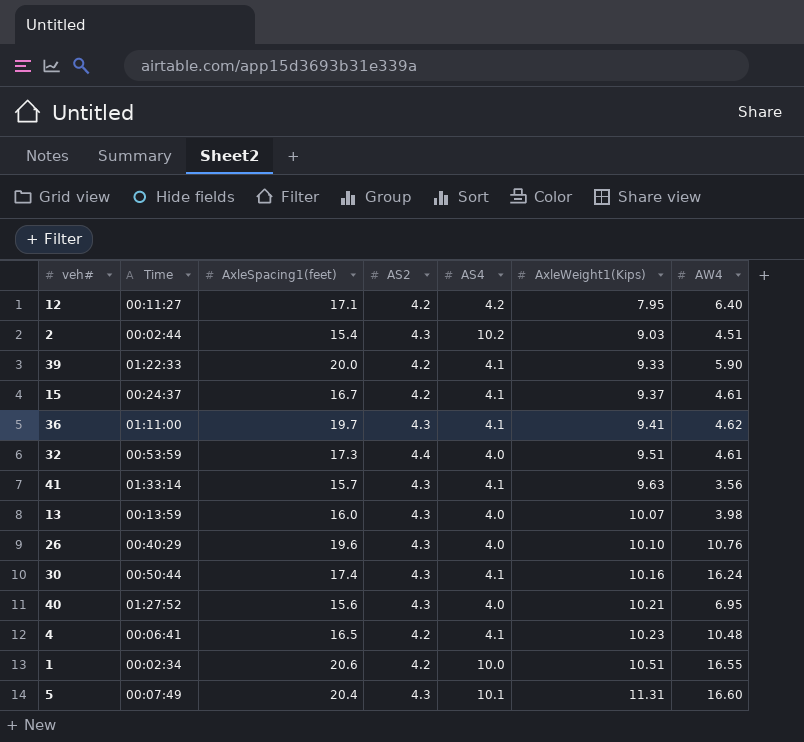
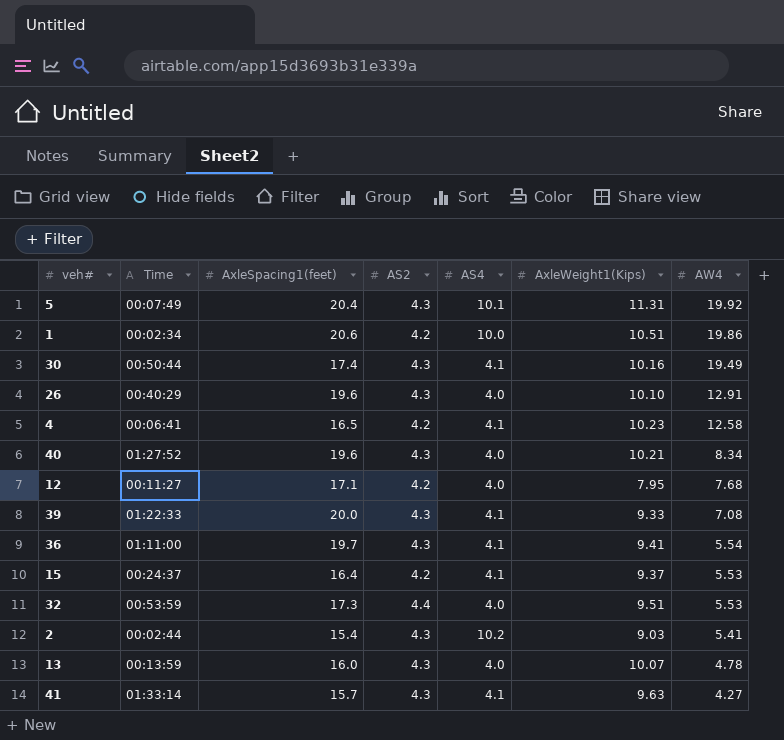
row order: AxleWeight1(Kips) ascending -> AW4 descending
5 | AW4: 16.60 -> 19.92
1 | AW4: 16.55 -> 19.86
30 | AW4: 16.24 -> 19.49
26 | AW4: 10.76 -> 12.91
4 | AW4: 10.48 -> 12.58
40 | AxleSpacing1(feet): 15.6 -> 19.6
40 | AW4: 6.95 -> 8.34
12 | AS4: 4.2 -> 4.0
12 | AW4: 6.40 -> 7.68
39 | AS2: 4.2 -> 4.3
39 | AW4: 5.90 -> 7.08
36 | AW4: 4.62 -> 5.54
15 | AxleSpacing1(feet): 16.7 -> 16.4
15 | AW4: 4.61 -> 5.53
32 | AW4: 4.61 -> 5.53
2 | AW4: 4.51 -> 5.41
13 | AW4: 3.98 -> 4.78
41 | AW4: 3.56 -> 4.27

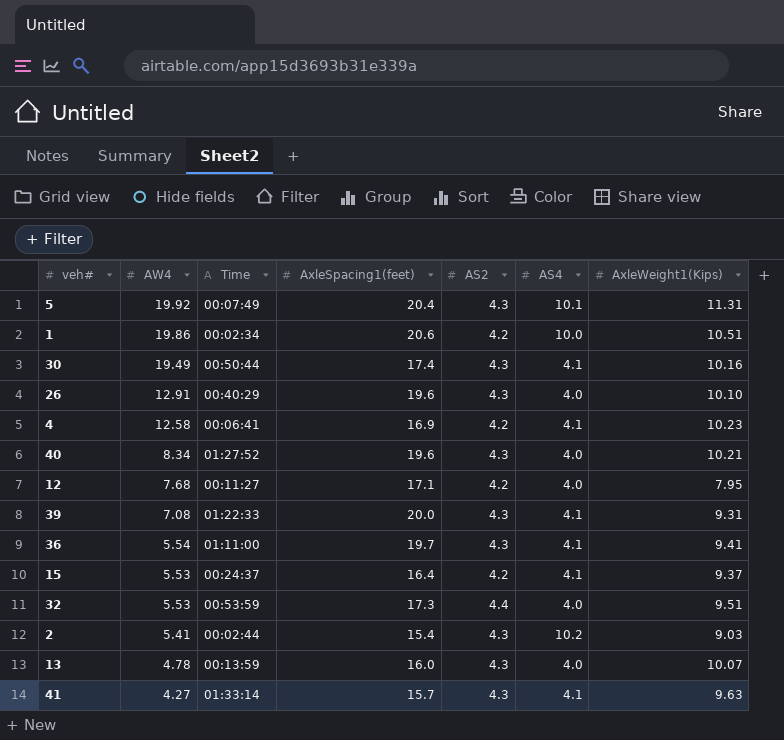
column AW4 | position: 7 -> 2
4 | AxleSpacing1(feet): 16.5 -> 16.9
39 | AxleWeight1(Kips): 9.33 -> 9.31

